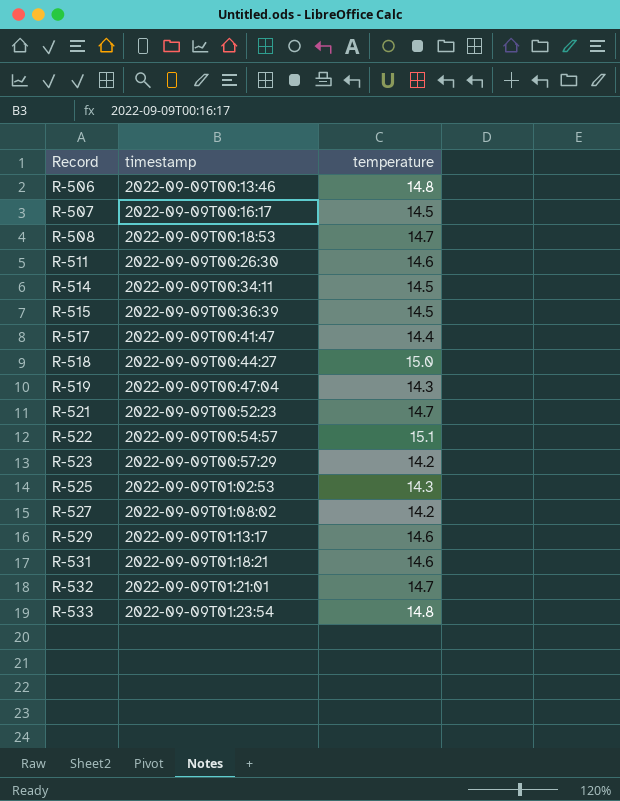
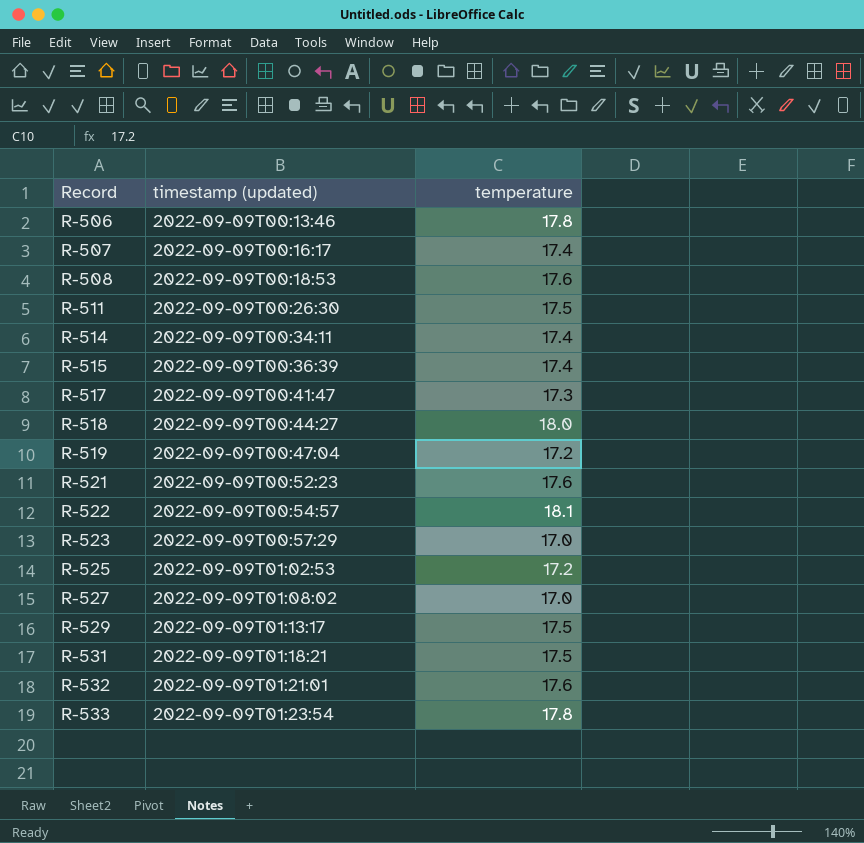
column name: timestamp -> timestamp (updated)
R-506 | temperature: 14.8 -> 17.8
R-507 | temperature: 14.5 -> 17.4
R-508 | temperature: 14.7 -> 17.6
R-511 | temperature: 14.6 -> 17.5
R-514 | temperature: 14.5 -> 17.4
R-515 | temperature: 14.5 -> 17.4
R-517 | temperature: 14.4 -> 17.3
R-518 | temperature: 15.0 -> 18.0
R-519 | temperature: 14.3 -> 17.2
R-521 | temperature: 14.7 -> 17.6
R-522 | temperature: 15.1 -> 18.1
R-523 | temperature: 14.2 -> 17.0
R-525 | temperature: 14.3 -> 17.2
R-527 | temperature: 14.2 -> 17.0
R-529 | temperature: 14.6 -> 17.5
R-531 | temperature: 14.6 -> 17.5
R-532 | temperature: 14.7 -> 17.6
R-533 | temperature: 14.8 -> 17.8

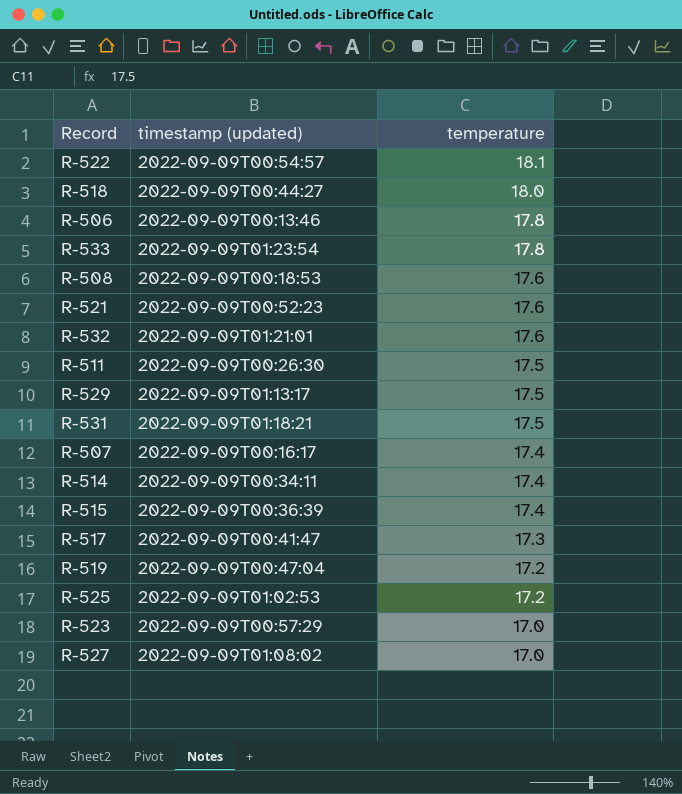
row order: Record ascending -> temperature descending

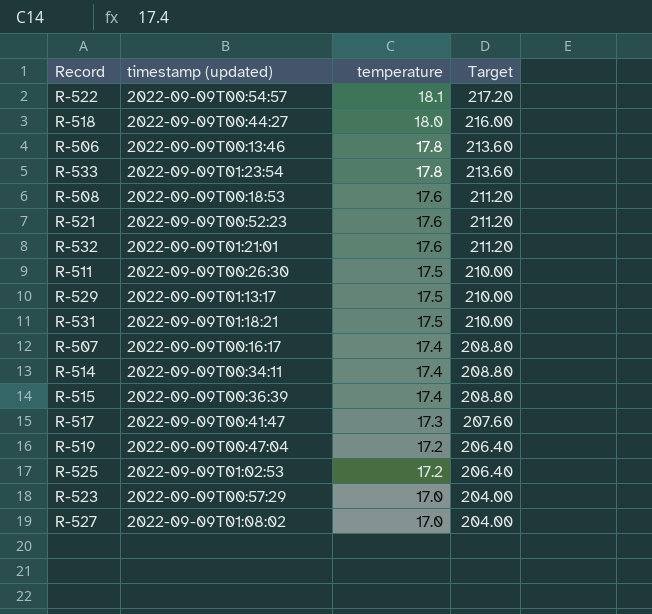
column Target | formula: none -> [temperature] * 12

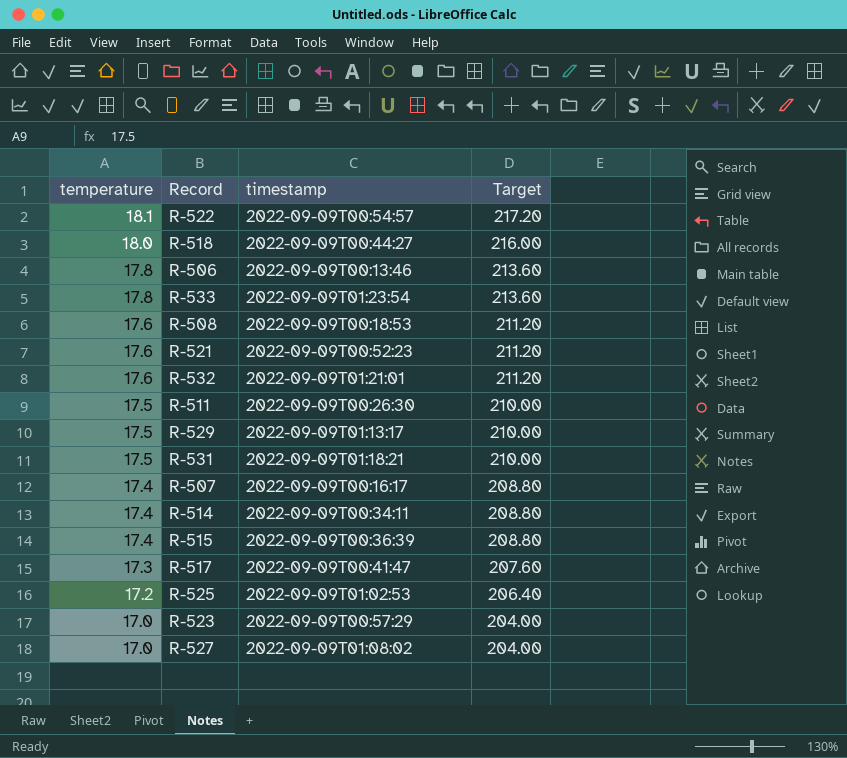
column temperature | position: 3 -> 1
column name: timestamp (updated) -> timestamp
row R-519: 2022-09-09T00:47:04 | 17.2 | 206.40 -> none

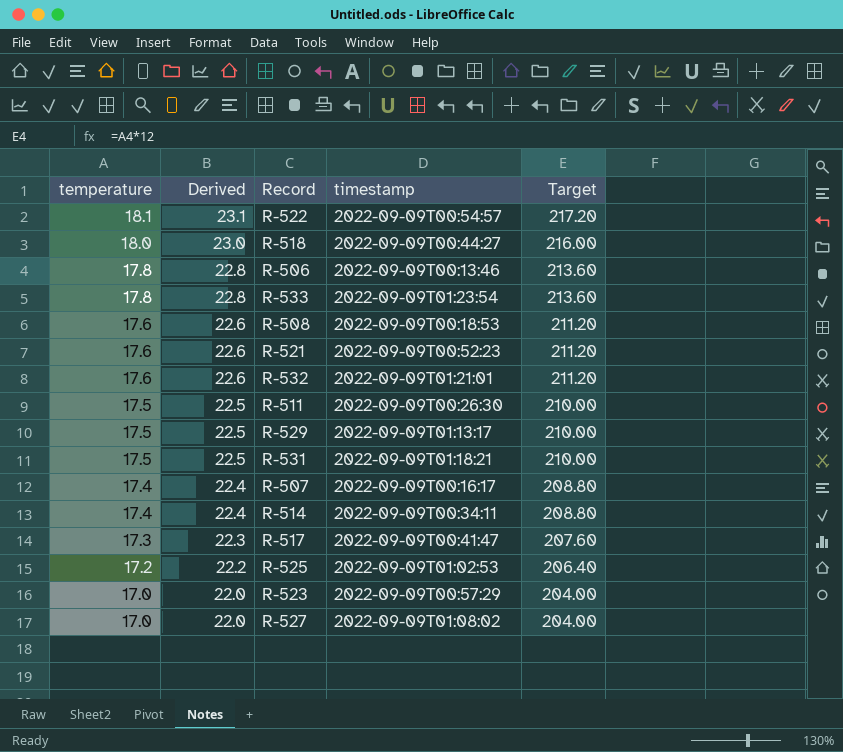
column Derived | formula: none -> [temperature] + 5
row R-515: 17.4 | 2022-09-09T00:36:39 | 208.80 -> none

